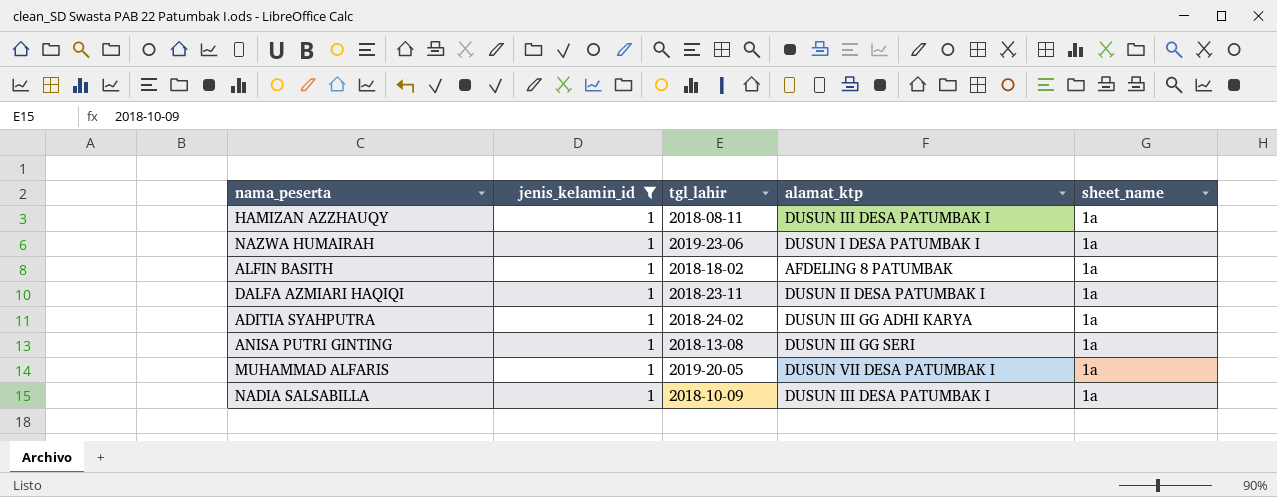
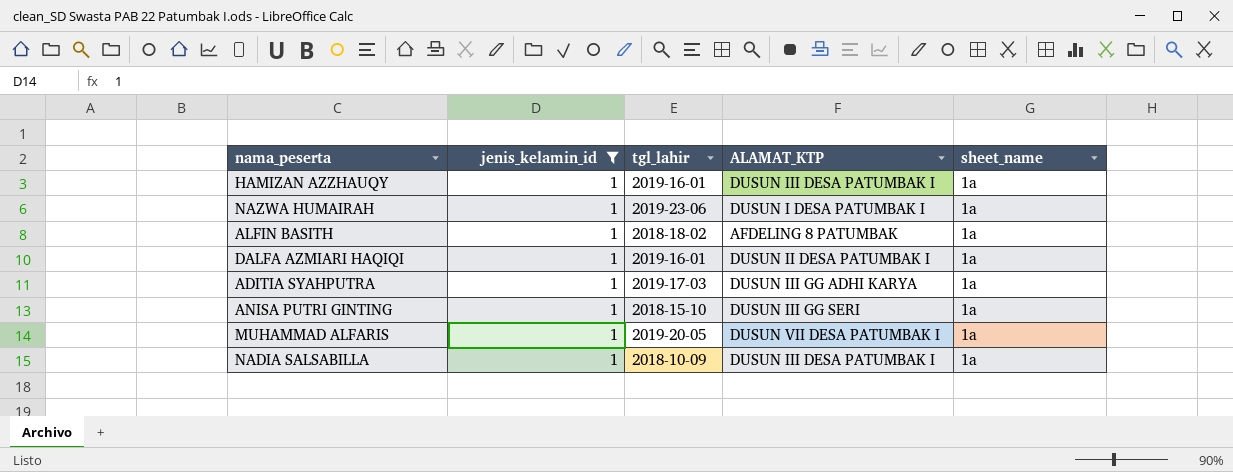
column name: alamat_ktp -> ALAMAT_KTP
HAMIZAN AZZHAUQY | tgl_lahir: 2018-08-11 -> 2019-16-01
DALFA AZMIARI HAQIQI | tgl_lahir: 2018-23-11 -> 2019-16-01
ADITIA SYAHPUTRA | tgl_lahir: 2018-24-02 -> 2019-17-03
ANISA PUTRI GINTING | tgl_lahir: 2018-13-08 -> 2018-15-10

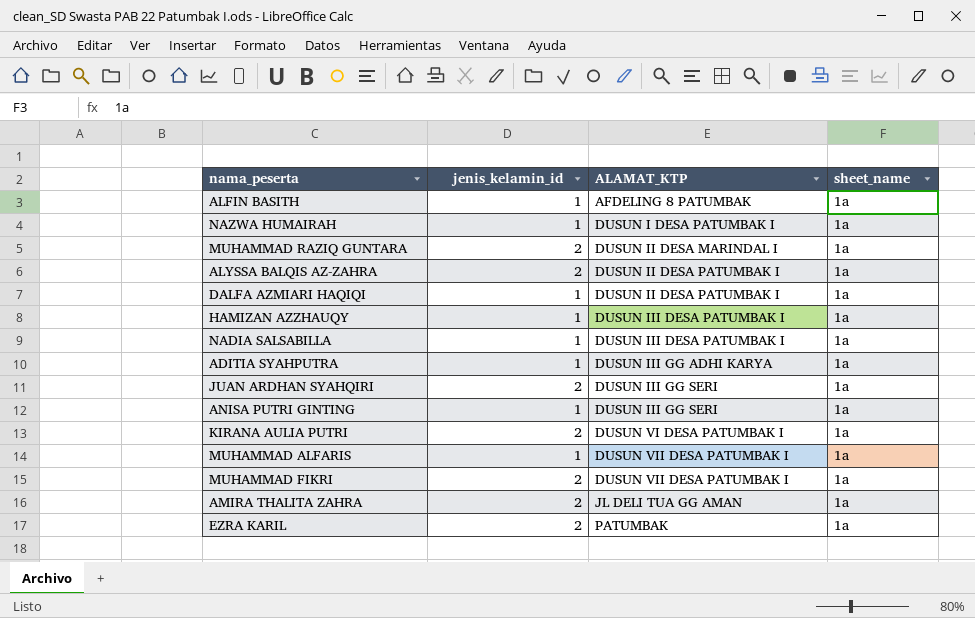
filter: jenis_kelamin_id = 1 -> none
row order: none -> ALAMAT_KTP ascending
column tgl_lahir | position: 3 -> none

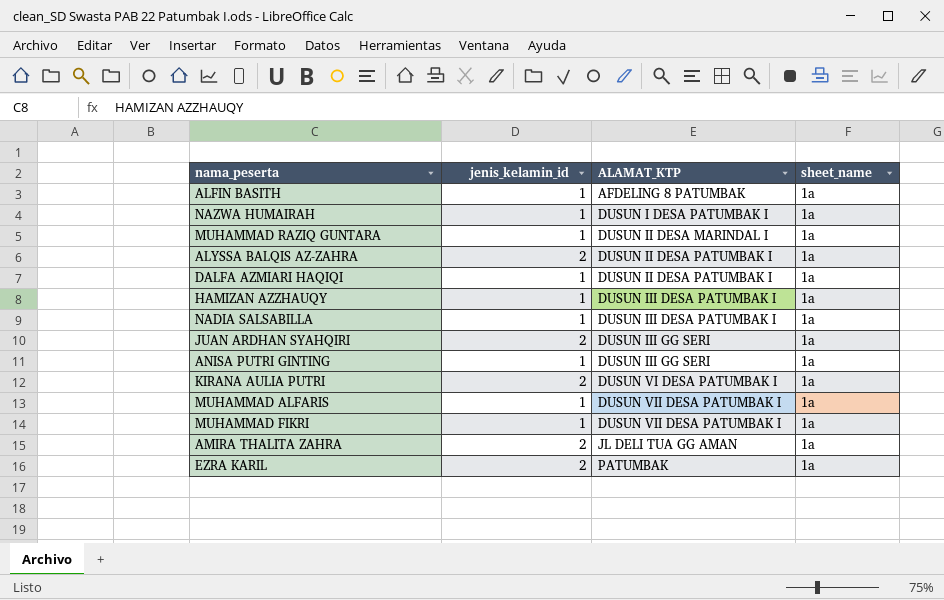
row ADITIA SYAHPUTRA: 1 | DUSUN III GG ADHI KARYA | 1a -> none
MUHAMMAD RAZIQ GUNTARA | jenis_kelamin_id: 2 -> 1
MUHAMMAD FIKRI | jenis_kelamin_id: 2 -> 1

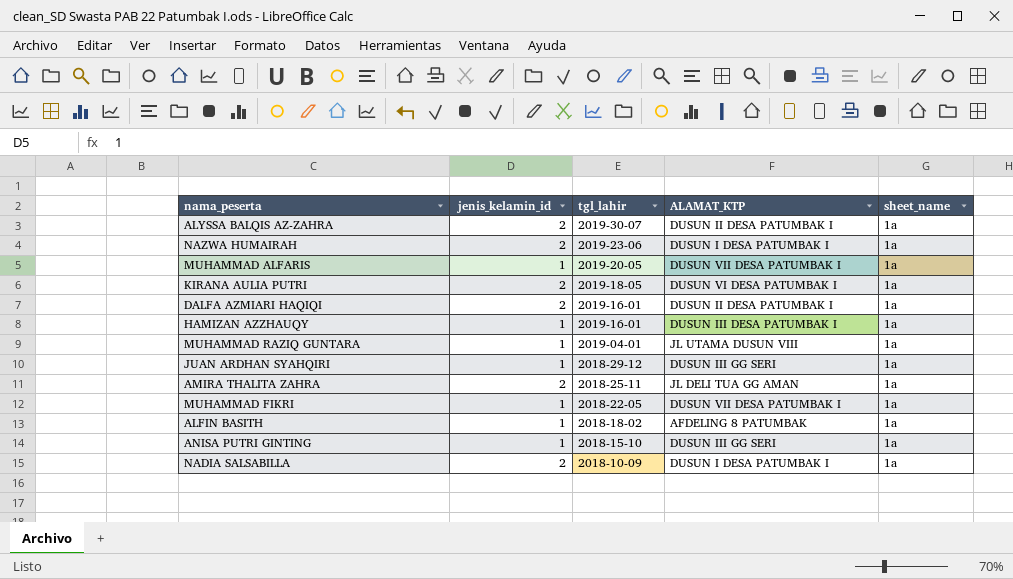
row order: ALAMAT_KTP ascending -> tgl_lahir descending
column tgl_lahir | position: none -> 3
row EZRA KARIL: 2 | PATUMBAK | 1a -> none
NAZWA HUMAIRAH | jenis_kelamin_id: 1 -> 2
DALFA AZMIARI HAQIQI | jenis_kelamin_id: 1 -> 2
MUHAMMAD RAZIQ GUNTARA | ALAMAT_KTP: DUSUN II DESA MARINDAL I -> JL UTAMA DUSUN VIII
JUAN ARDHAN SYAHQIRI | jenis_kelamin_id: 2 -> 1
NADIA SALSABILLA | jenis_kelamin_id: 1 -> 2
NADIA SALSABILLA | ALAMAT_KTP: DUSUN III DESA PATUMBAK I -> DUSUN I DESA PATUMBAK I

